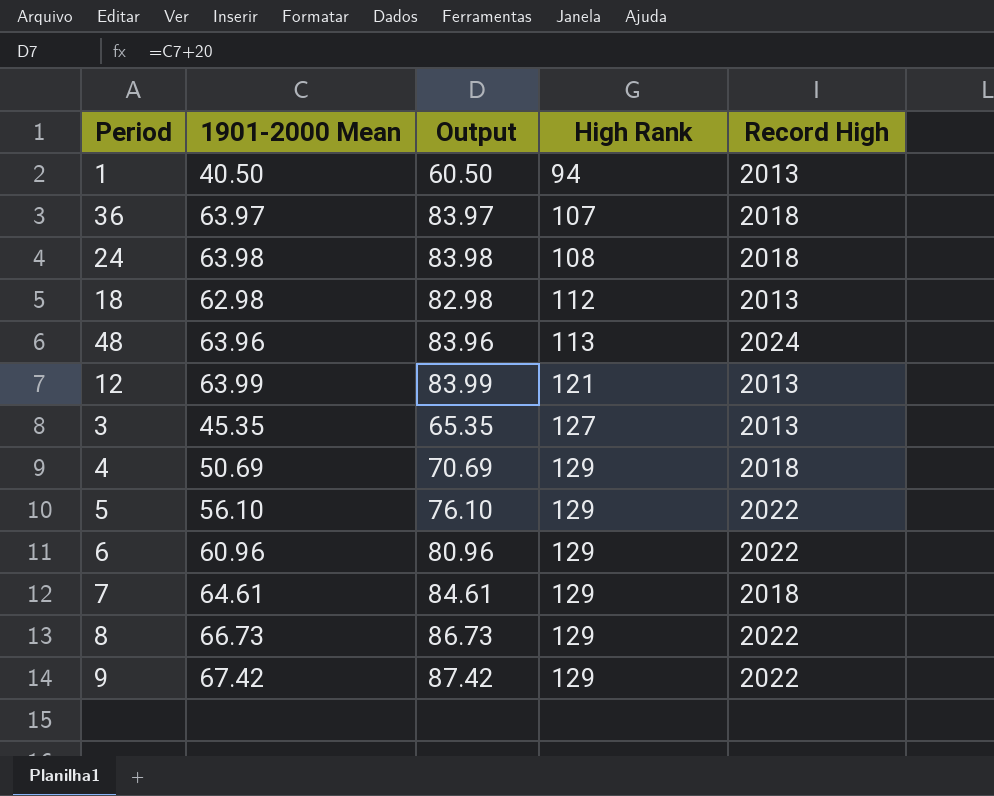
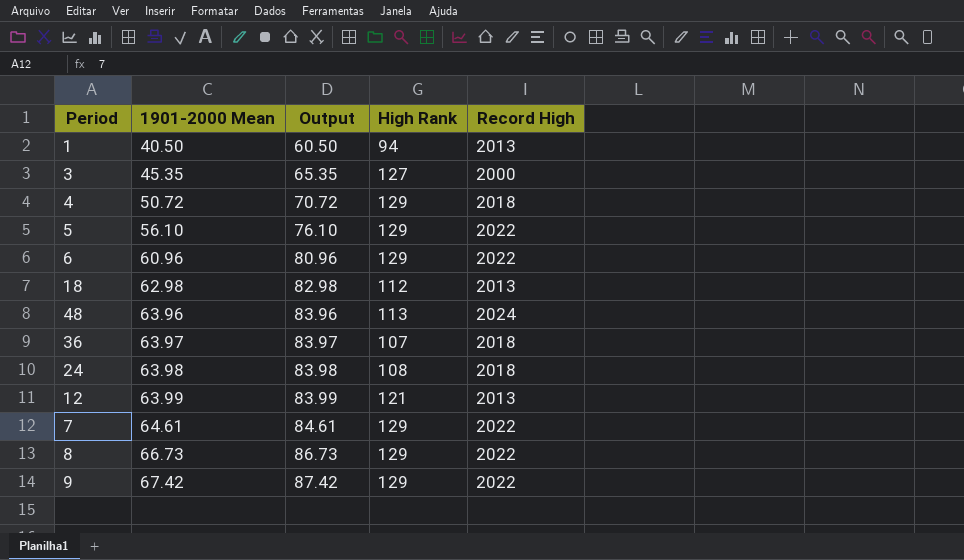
row order: High Rank ascending -> 1901-2000 Mean ascending
3 | Record High: 2013 -> 2000
4 | 1901-2000 Mean: 50.69 -> 50.72
4 | Output: 70.69 -> 70.72
7 | Record High: 2018 -> 2022

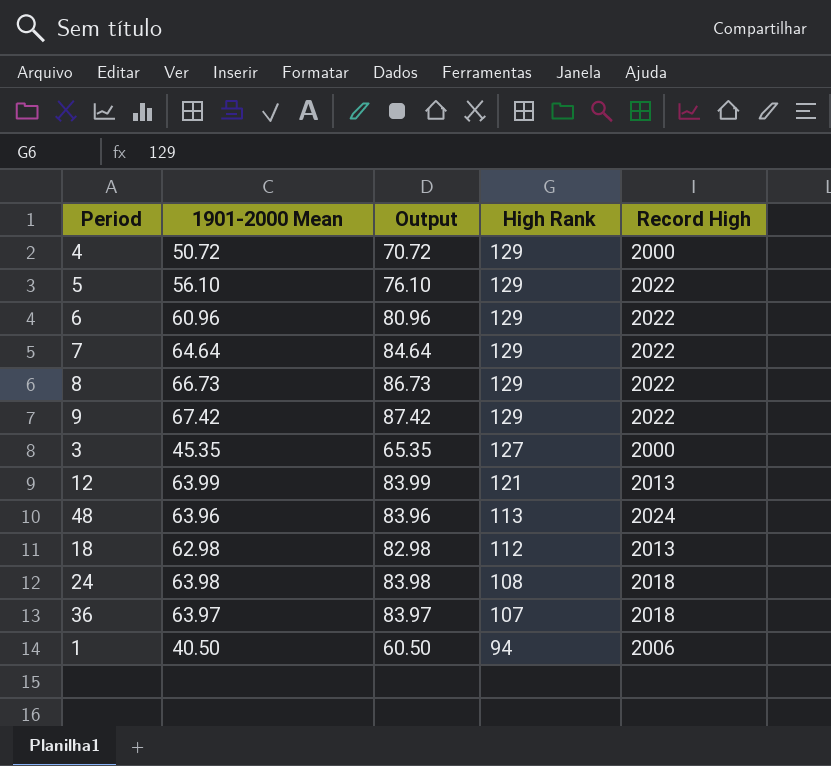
row order: 1901-2000 Mean ascending -> High Rank descending
4 | Record High: 2018 -> 2000
7 | 1901-2000 Mean: 64.61 -> 64.64
7 | Output: 84.61 -> 84.64
1 | Record High: 2013 -> 2006

